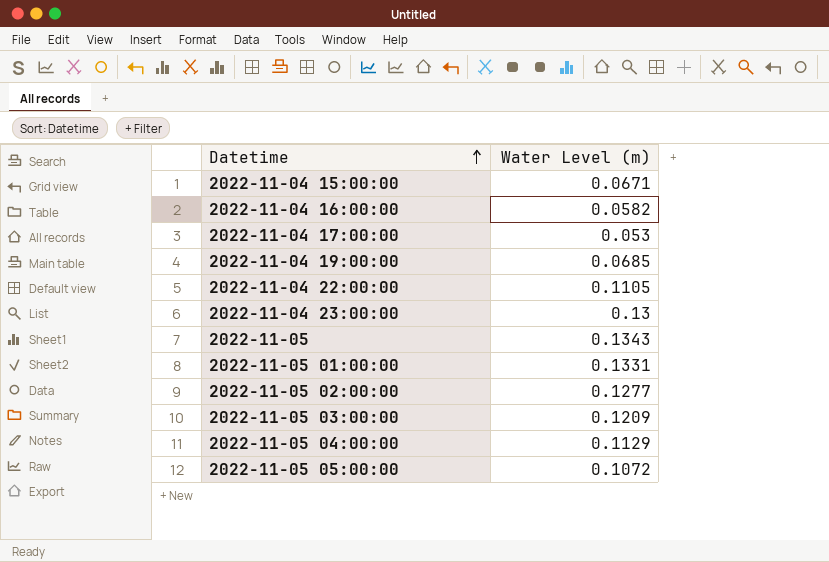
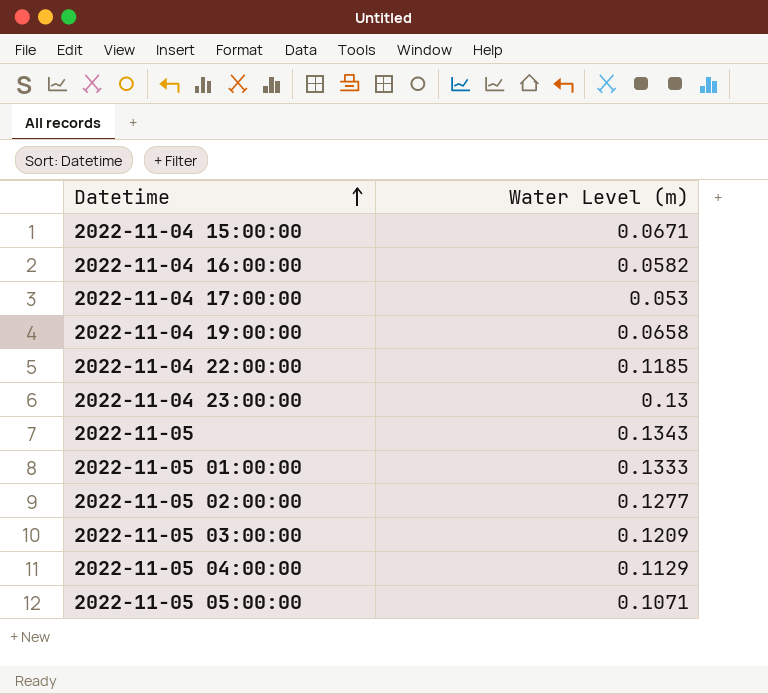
2022-11-04 19:00:00 | Water Level (m): 0.0685 -> 0.0658
2022-11-04 22:00:00 | Water Level (m): 0.1105 -> 0.1185
2022-11-05 01:00:00 | Water Level (m): 0.1331 -> 0.1333
2022-11-05 05:00:00 | Water Level (m): 0.1072 -> 0.1071

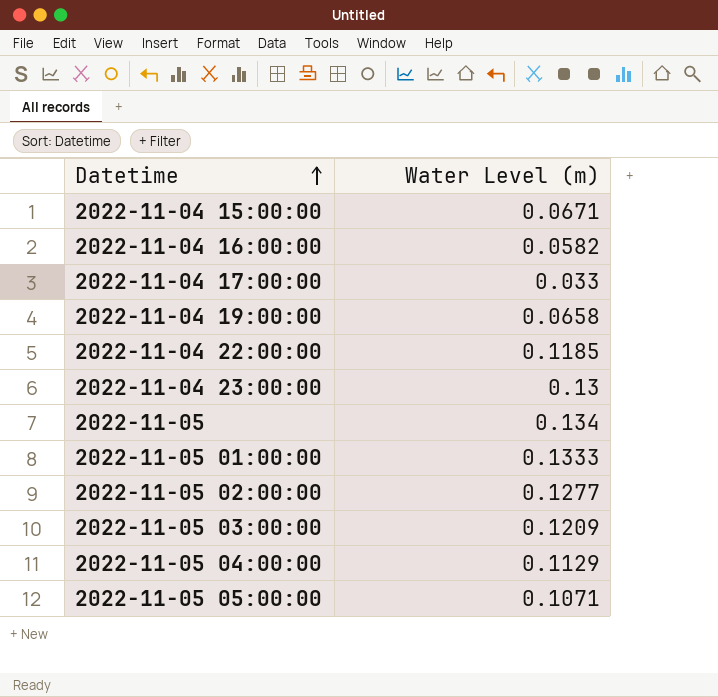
2022-11-04 17:00:00 | Water Level (m): 0.053 -> 0.033
2022-11-05 | Water Level (m): 0.1343 -> 0.134

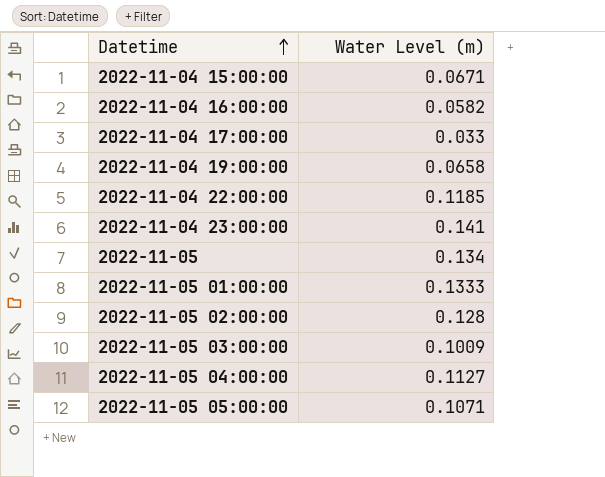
2022-11-04 23:00:00 | Water Level (m): 0.13 -> 0.141
2022-11-05 02:00:00 | Water Level (m): 0.1277 -> 0.128
2022-11-05 03:00:00 | Water Level (m): 0.1209 -> 0.1009
2022-11-05 04:00:00 | Water Level (m): 0.1129 -> 0.1127

